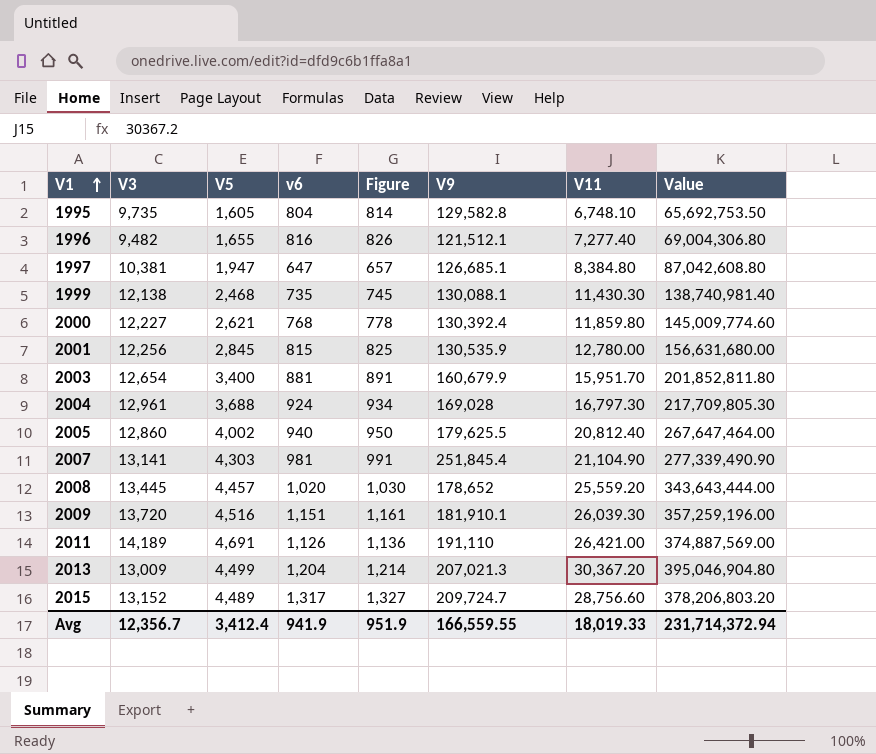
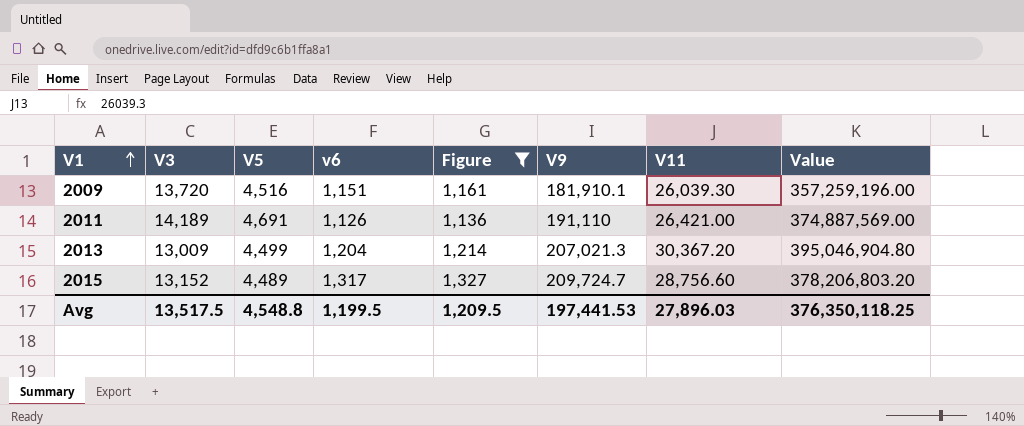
filter: none -> Figure >= 1,136
Avg | V3: 12,356.7 -> 13,517.5
Avg | V5: 3,412.4 -> 4,548.8
Avg | v6: 941.9 -> 1,199.5
Avg | Figure: 951.9 -> 1,209.5
Avg | V9: 166,559.55 -> 197,441.53
Avg | V11: 18,019.33 -> 27,896.03
Avg | Value: 231,714,372.94 -> 376,350,118.25

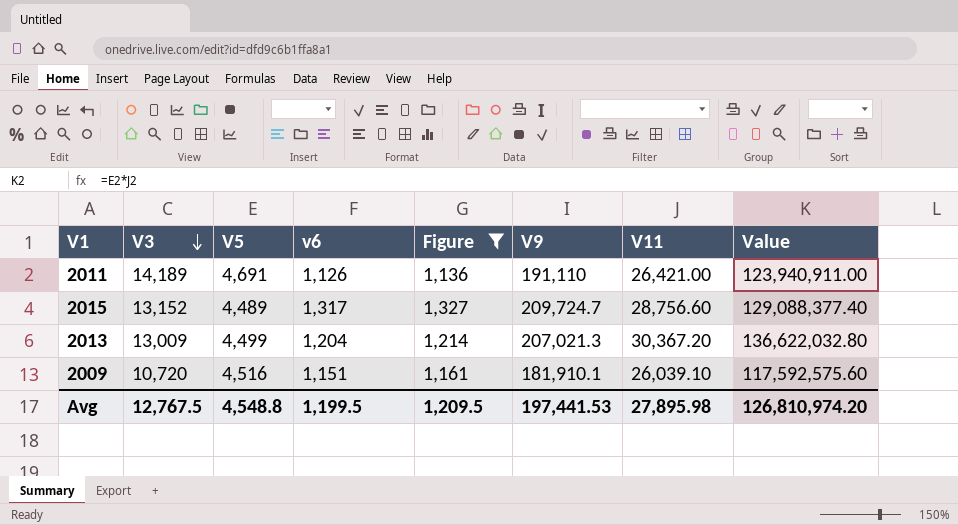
row order: V1 ascending -> V3 descending
column Value | formula: [V3] * [V11] -> [V5] * [V11]
2009 | V3: 13,720 -> 10,720
2009 | V11: 26,039.30 -> 26,039.10
Avg | V3: 13,517.5 -> 12,767.5
Avg | V11: 27,896.03 -> 27,895.98
Avg | Value: 376,350,118.25 -> 126,810,974.20

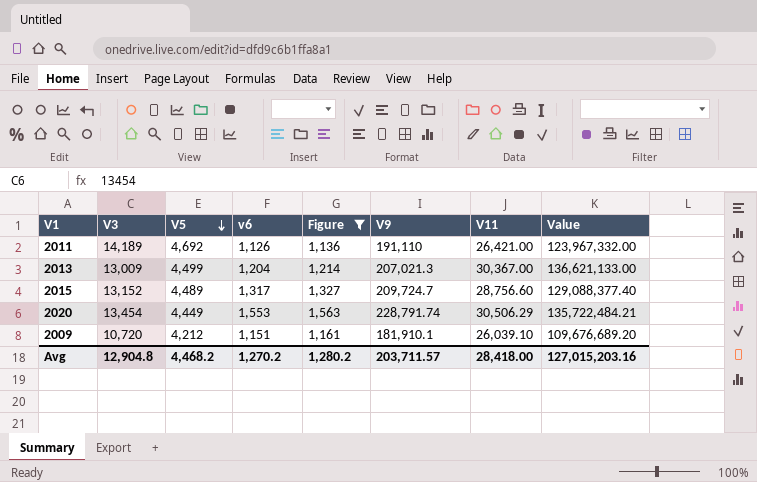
row order: V3 descending -> V5 descending
2011 | V5: 4,691 -> 4,692
2011 | Value: 123,940,911.00 -> 123,967,332.00
2013 | V11: 30,367.20 -> 30,367.00
2013 | Value: 136,622,032.80 -> 136,621,133.00
row 2020: none -> 13,454 | 4,449 | 1,553 | 1,563 | 228,791.74 | 30,506.29 | 135,722,484.21
2009 | V5: 4,516 -> 4,212
2009 | Value: 117,592,575.60 -> 109,676,689.20
Avg | V3: 12,767.5 -> 12,904.8
Avg | V5: 4,548.8 -> 4,468.2
Avg | v6: 1,199.5 -> 1,270.2
Avg | Figure: 1,209.5 -> 1,280.2
Avg | V9: 197,441.53 -> 203,711.57
Avg | V11: 27,895.98 -> 28,418.00
Avg | Value: 126,810,974.20 -> 127,015,203.16

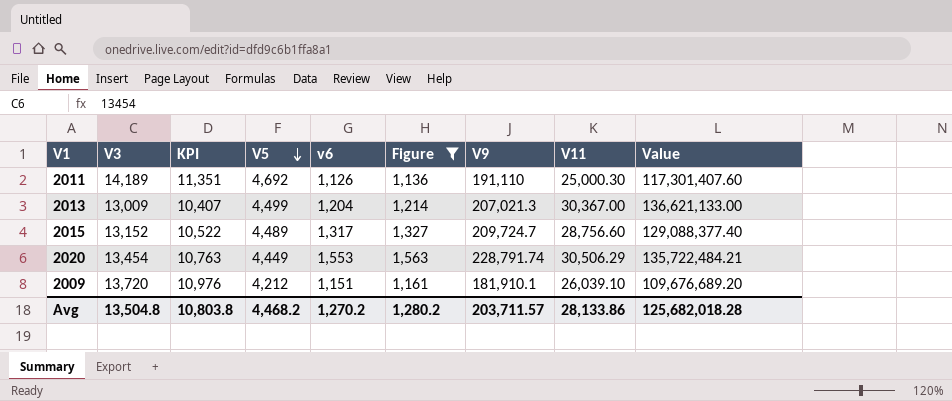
column KPI | formula: none -> [V3] * 0.8
2011 | V11: 26,421.00 -> 25,000.30
2011 | Value: 123,967,332.00 -> 117,301,407.60
2009 | V3: 10,720 -> 13,720
Avg | V3: 12,904.8 -> 13,504.8
Avg | V11: 28,418.00 -> 28,133.86
Avg | Value: 127,015,203.16 -> 125,682,018.28

